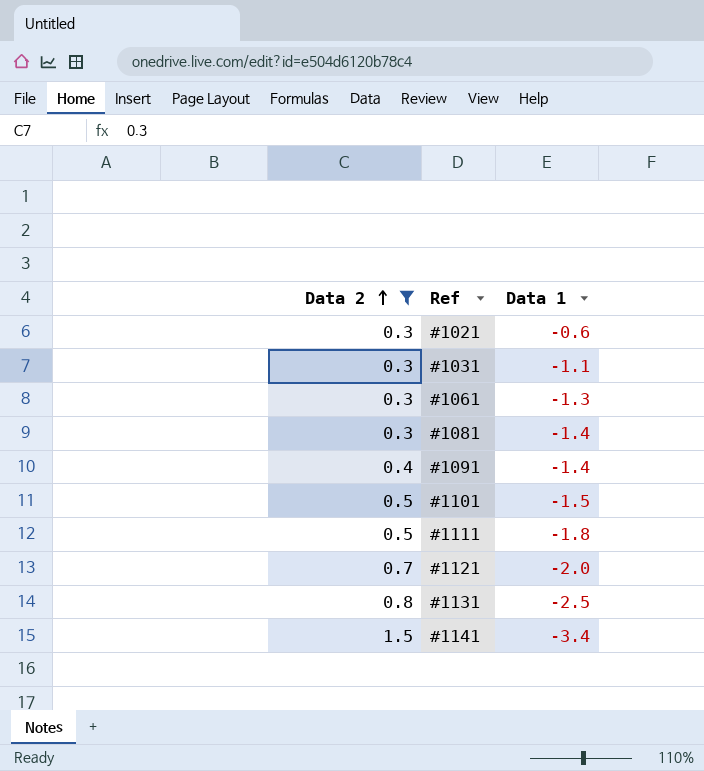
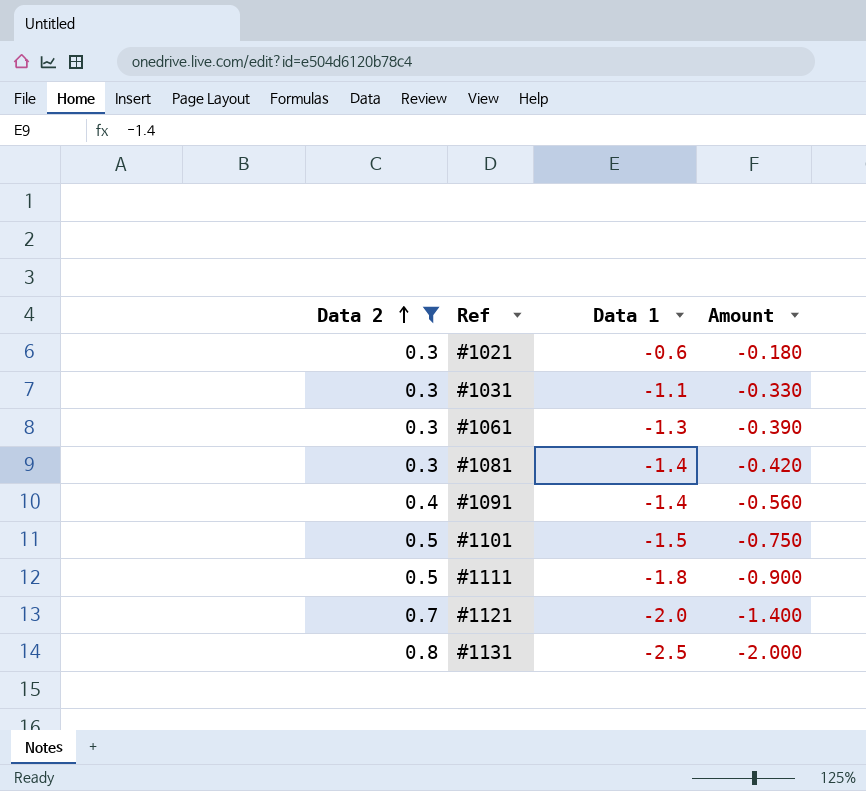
column Amount | formula: none -> [Data 2] * [Data 1]
row #1141: 1.5 | -3.4 -> none

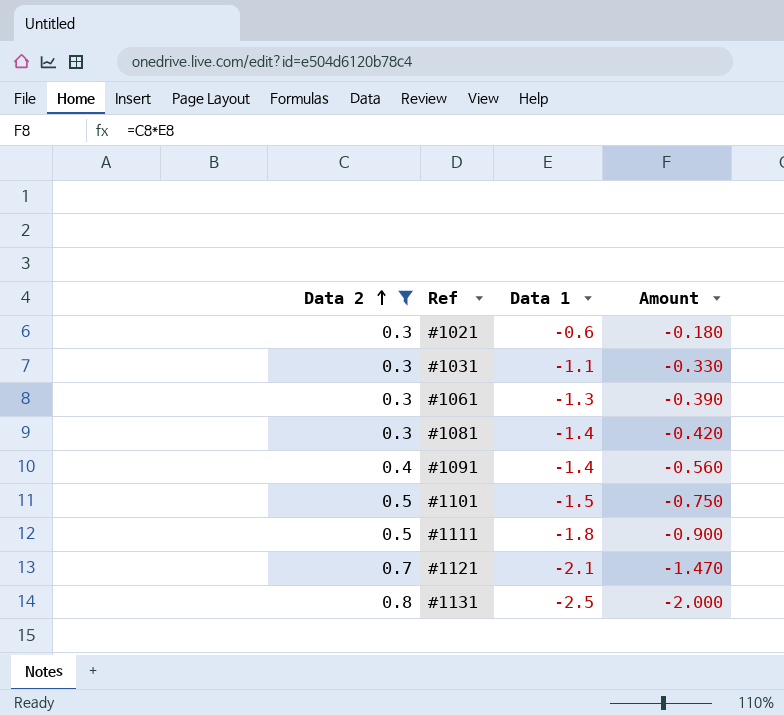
#1121 | Data 1: -2.0 -> -2.1
#1121 | Amount: -1.400 -> -1.470

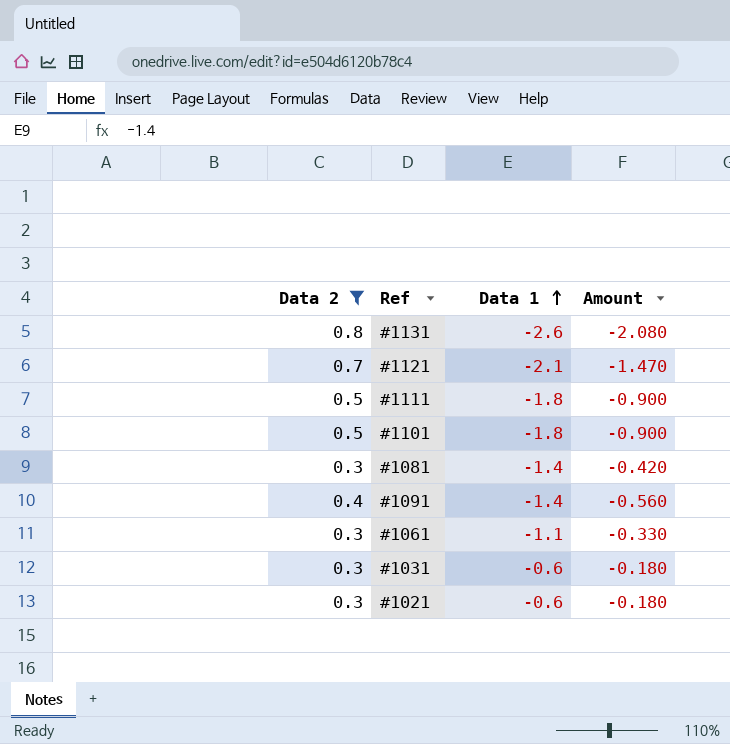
row order: Data 2 ascending -> Data 1 ascending
#1131 | Data 1: -2.5 -> -2.6
#1131 | Amount: -2.000 -> -2.080
#1101 | Data 1: -1.5 -> -1.8
#1101 | Amount: -0.750 -> -0.900
#1061 | Data 1: -1.3 -> -1.1
#1061 | Amount: -0.390 -> -0.330
#1031 | Data 1: -1.1 -> -0.6
#1031 | Amount: -0.330 -> -0.180

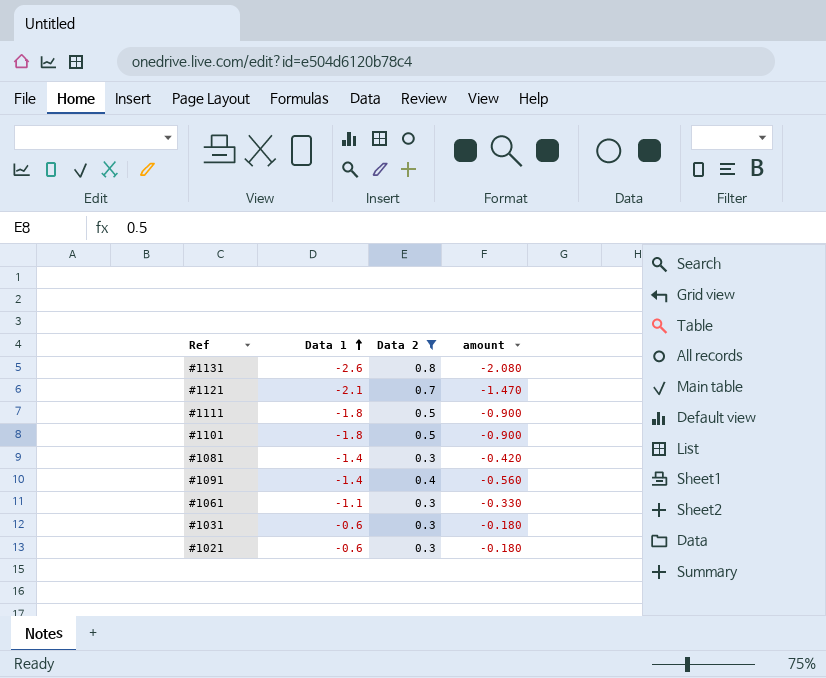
column Data 2 | position: 1 -> 3
column name: Amount -> amount

